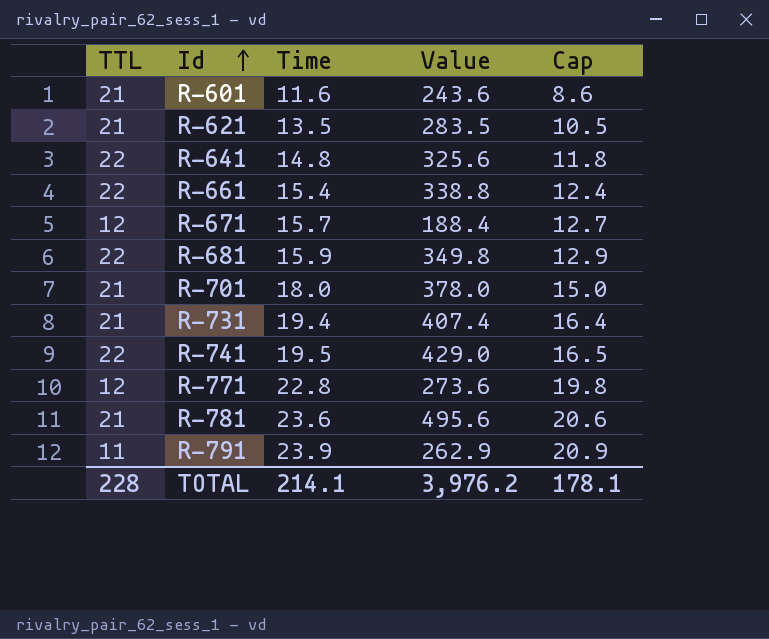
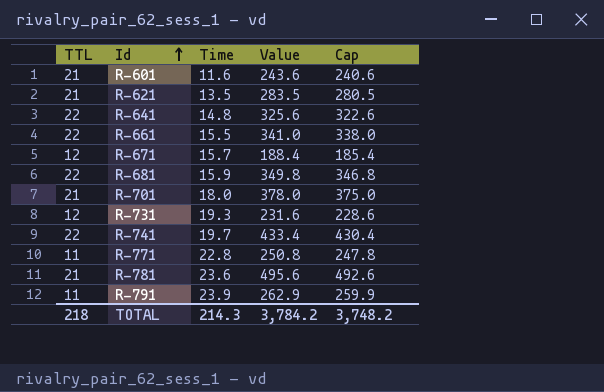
column Cap | formula: [Time] - 3 -> [Value] - 3
R-661 | Time: 15.4 -> 15.5
R-661 | Value: 338.8 -> 341.0
R-731 | TTL: 21 -> 12
R-731 | Time: 19.4 -> 19.3
R-731 | Value: 407.4 -> 231.6
R-741 | Time: 19.5 -> 19.7
R-741 | Value: 429.0 -> 433.4
R-771 | TTL: 12 -> 11
R-771 | Value: 273.6 -> 250.8
TOTAL | TTL: 228 -> 218
TOTAL | Time: 214.1 -> 214.3
TOTAL | Value: 3,976.2 -> 3,784.2
TOTAL | Cap: 178.1 -> 3,748.2

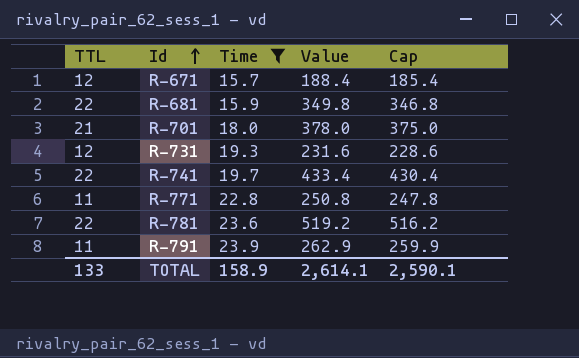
filter: none -> Time >= 15.7
R-781 | TTL: 21 -> 22
R-781 | Value: 495.6 -> 519.2
R-781 | Cap: 492.6 -> 516.2
TOTAL | TTL: 218 -> 133
TOTAL | Time: 214.3 -> 158.9
TOTAL | Value: 3,784.2 -> 2,614.1
TOTAL | Cap: 3,748.2 -> 2,590.1

